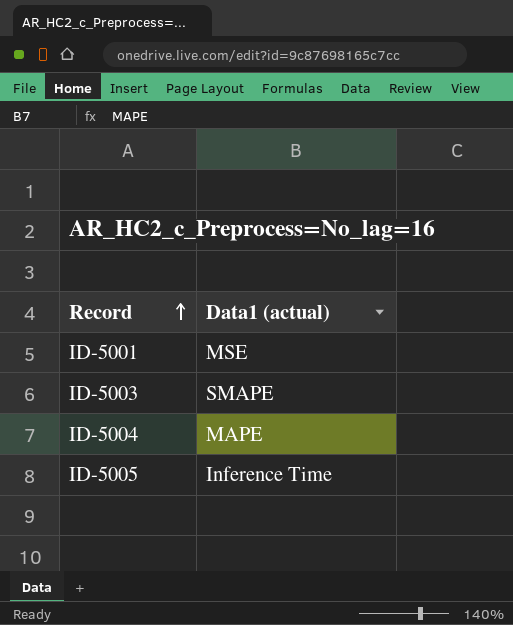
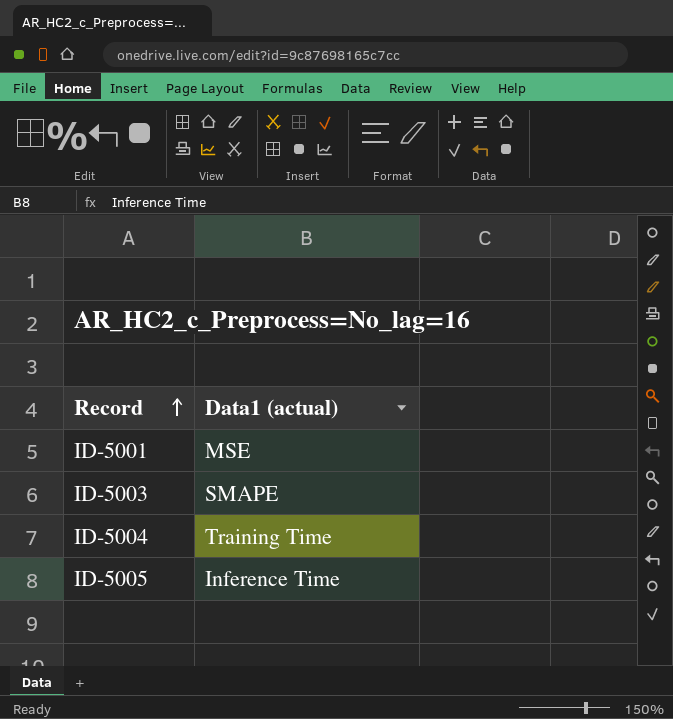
ID-5004 | Data1 (actual): MAPE -> Training Time

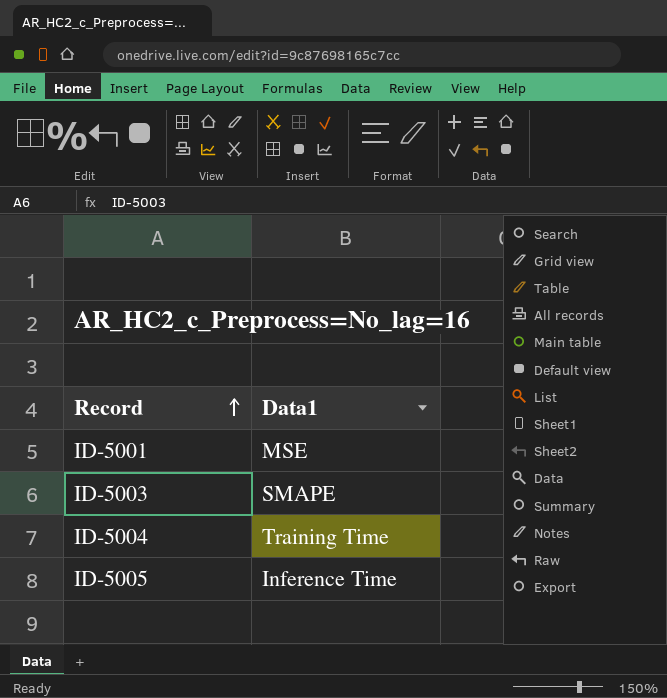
column name: Data1 (actual) -> Data1

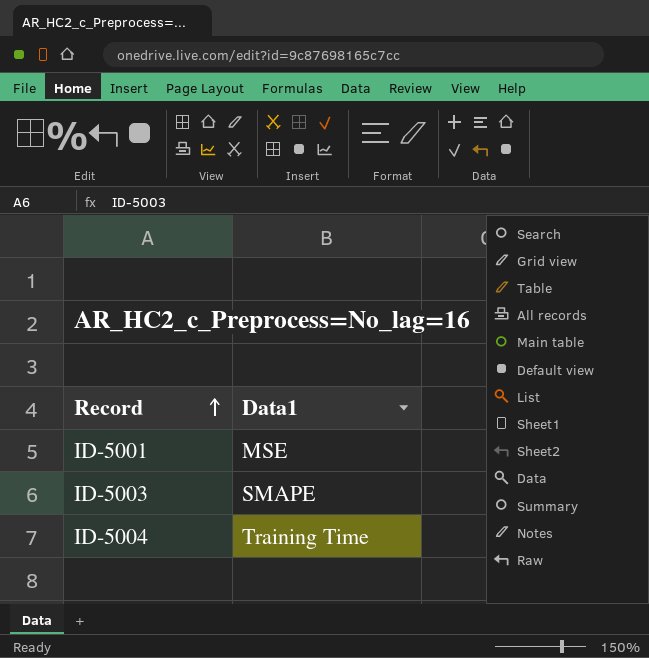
row ID-5005: Inference Time -> none

